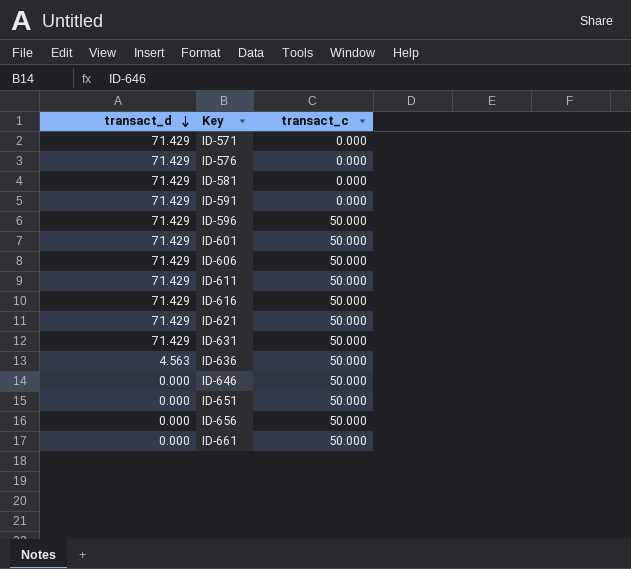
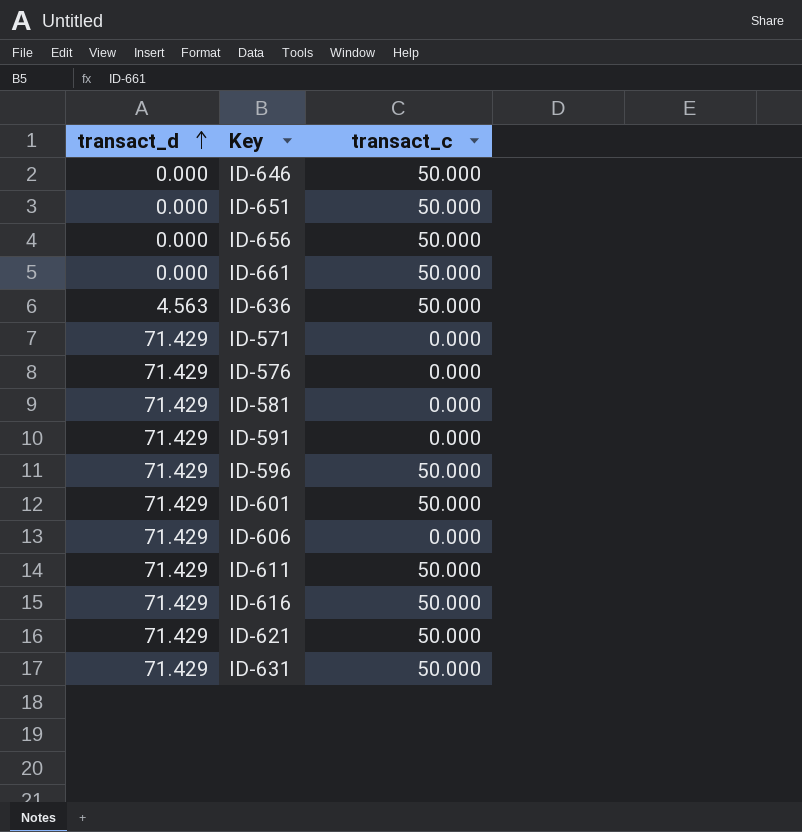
row order: transact_d descending -> transact_d ascending
ID-606 | transact_c: 50.000 -> 0.000

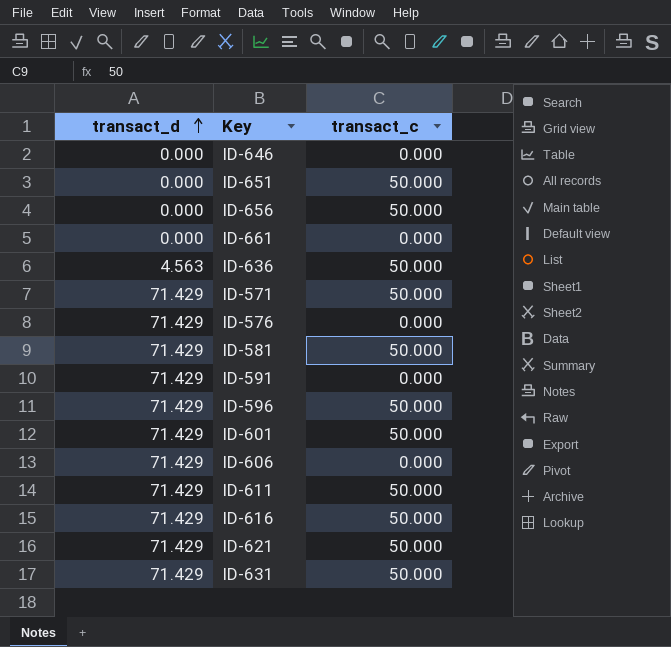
ID-646 | transact_c: 50.000 -> 0.000
ID-661 | transact_c: 50.000 -> 0.000
ID-571 | transact_c: 0.000 -> 50.000
ID-581 | transact_c: 0.000 -> 50.000

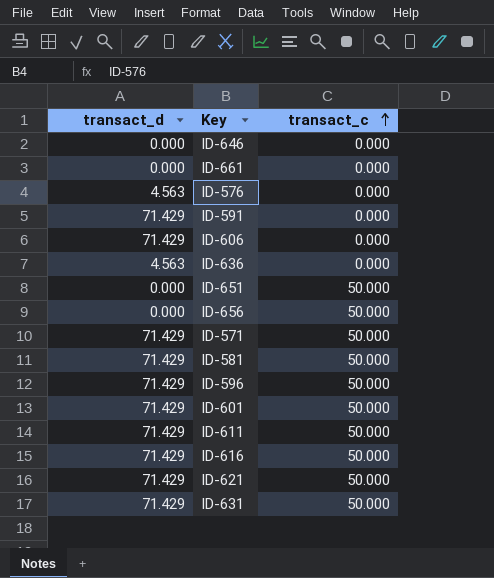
row order: transact_d ascending -> transact_c ascending
ID-576 | transact_d: 71.429 -> 4.563
ID-636 | transact_c: 50.000 -> 0.000

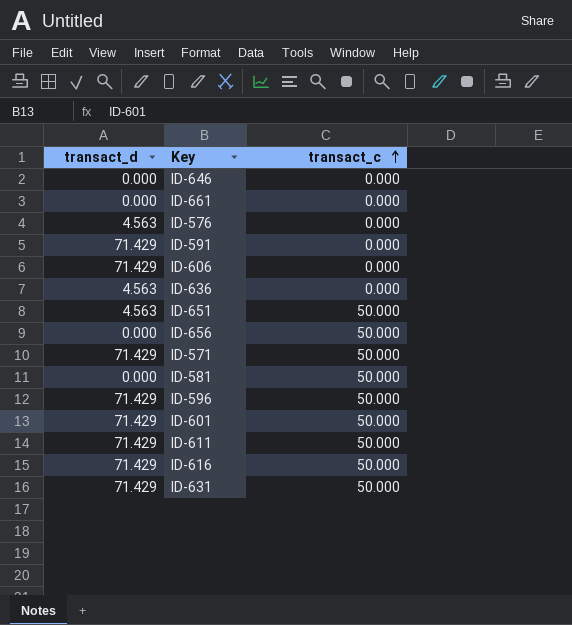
row ID-621: 71.429 | 50.000 -> none
ID-651 | transact_d: 0.000 -> 4.563
ID-581 | transact_d: 71.429 -> 0.000

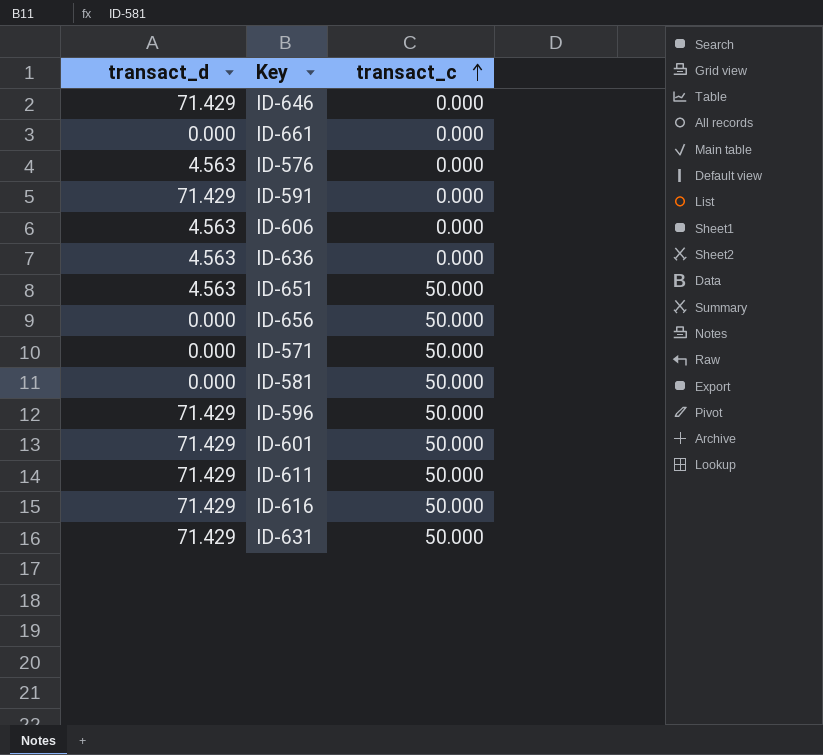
ID-646 | transact_d: 0.000 -> 71.429
ID-606 | transact_d: 71.429 -> 4.563
ID-571 | transact_d: 71.429 -> 0.000

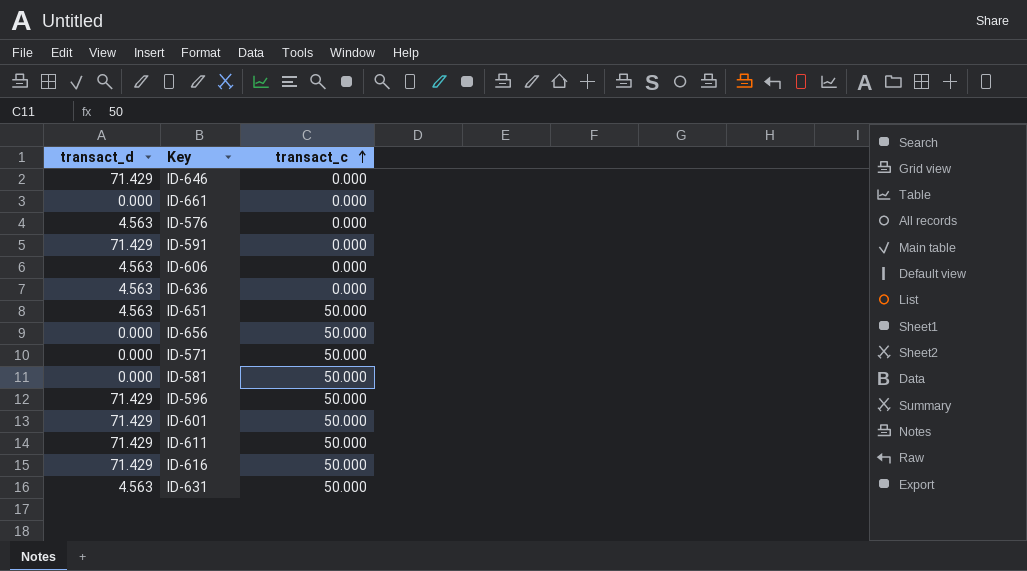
ID-631 | transact_d: 71.429 -> 4.563

